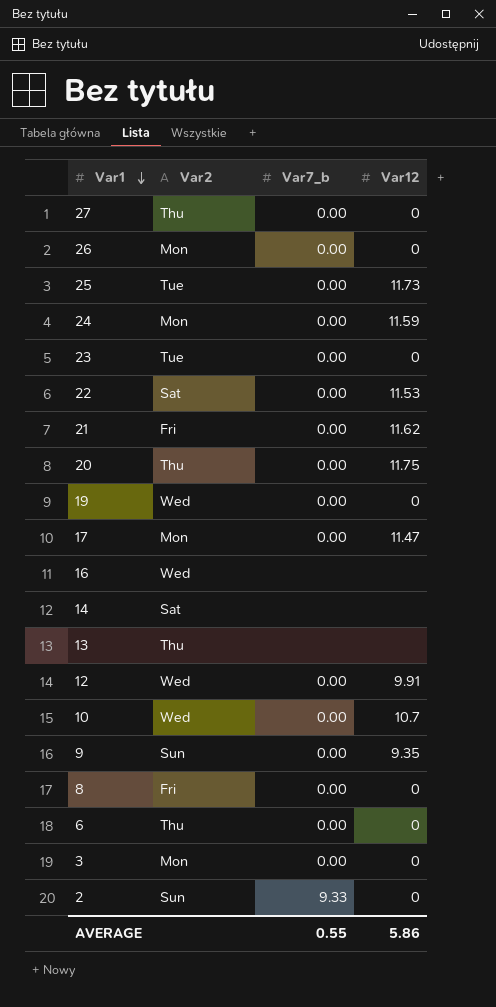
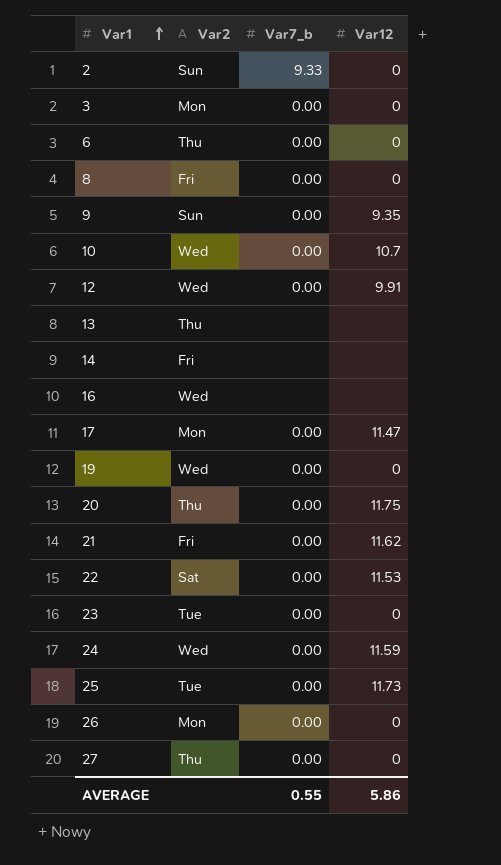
row order: Var1 descending -> Var1 ascending
14 | Var2: Sat -> Fri
24 | Var2: Mon -> Wed

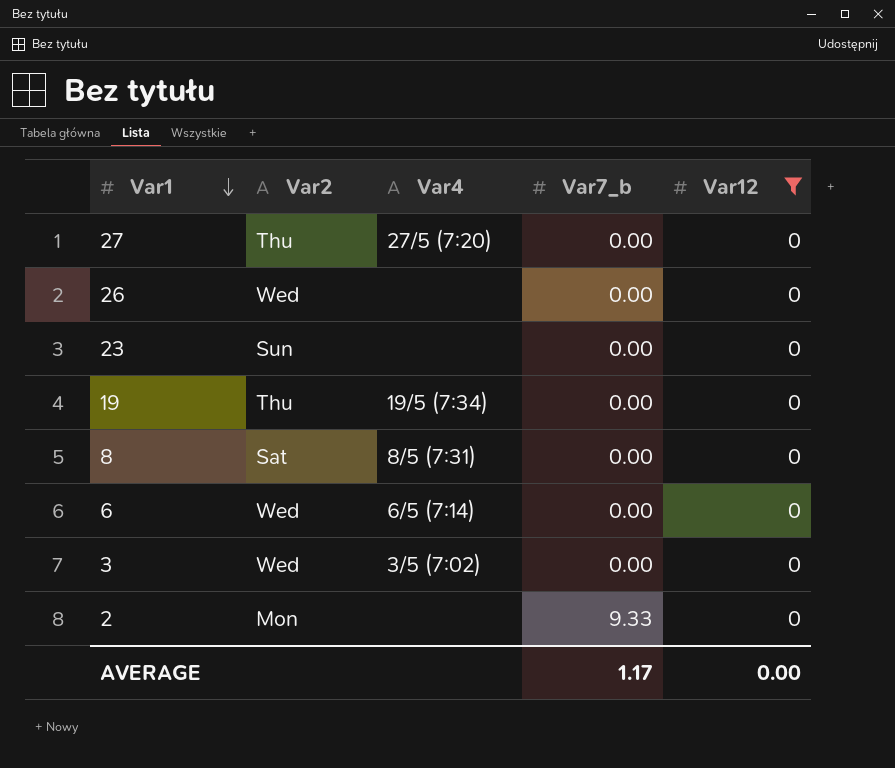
filter: none -> Var12 = 0
row order: Var1 ascending -> Var1 descending
column Var4 | position: none -> 3
26 | Var2: Mon -> Wed
23 | Var2: Tue -> Sun
19 | Var2: Wed -> Thu
8 | Var2: Fri -> Sat
6 | Var2: Thu -> Wed
3 | Var2: Mon -> Wed
2 | Var2: Sun -> Mon
AVERAGE | Var7_b: 0.55 -> 1.17
AVERAGE | Var12: 5.86 -> 0.00

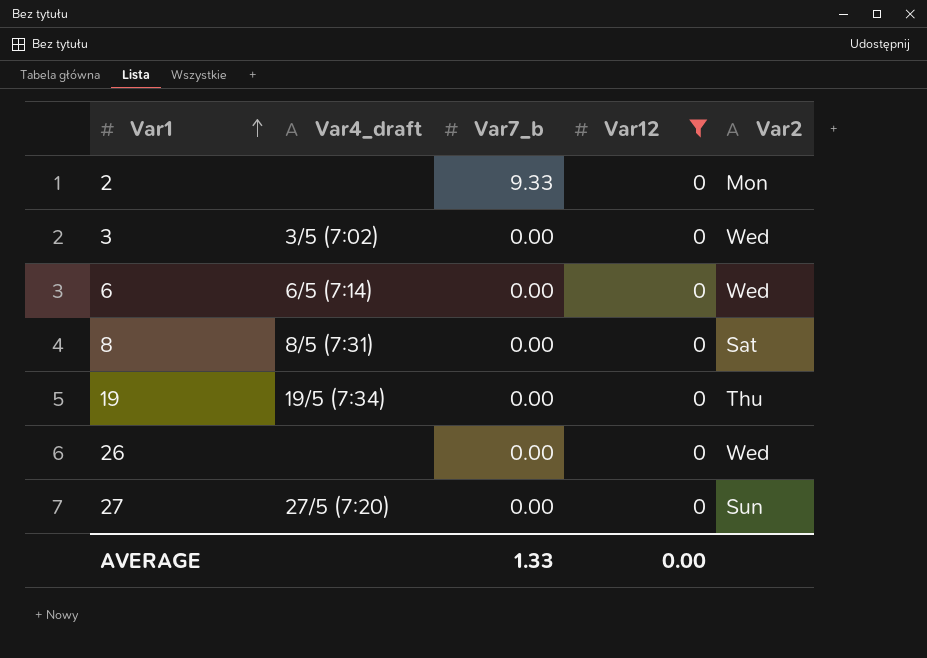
row order: Var1 descending -> Var1 ascending
column name: Var4 -> Var4_draft
column Var2 | position: 2 -> 5
row 23: Sun | none | 0.00 | 0 -> none
27 | Var2: Thu -> Sun
AVERAGE | Var7_b: 1.17 -> 1.33

